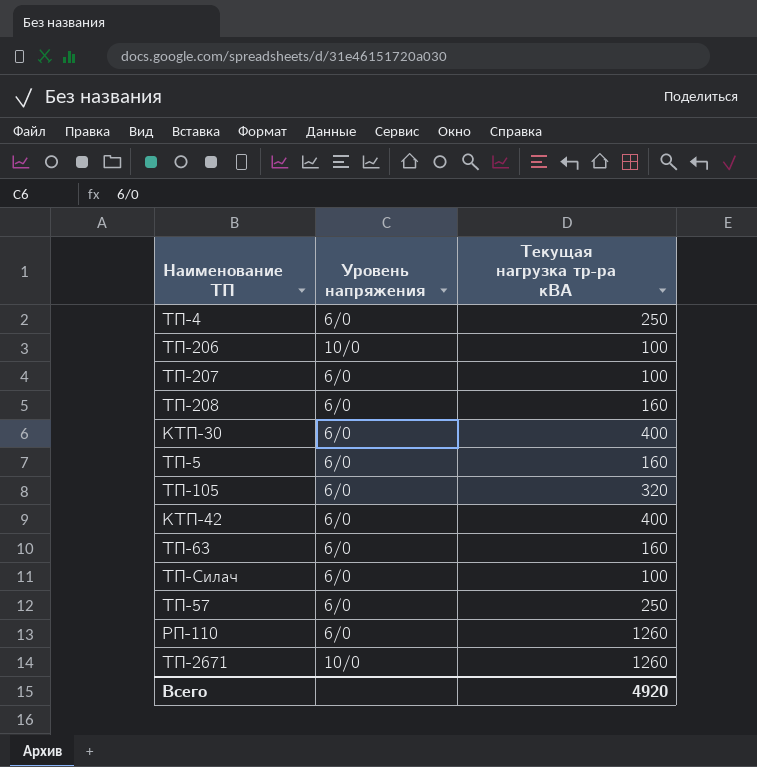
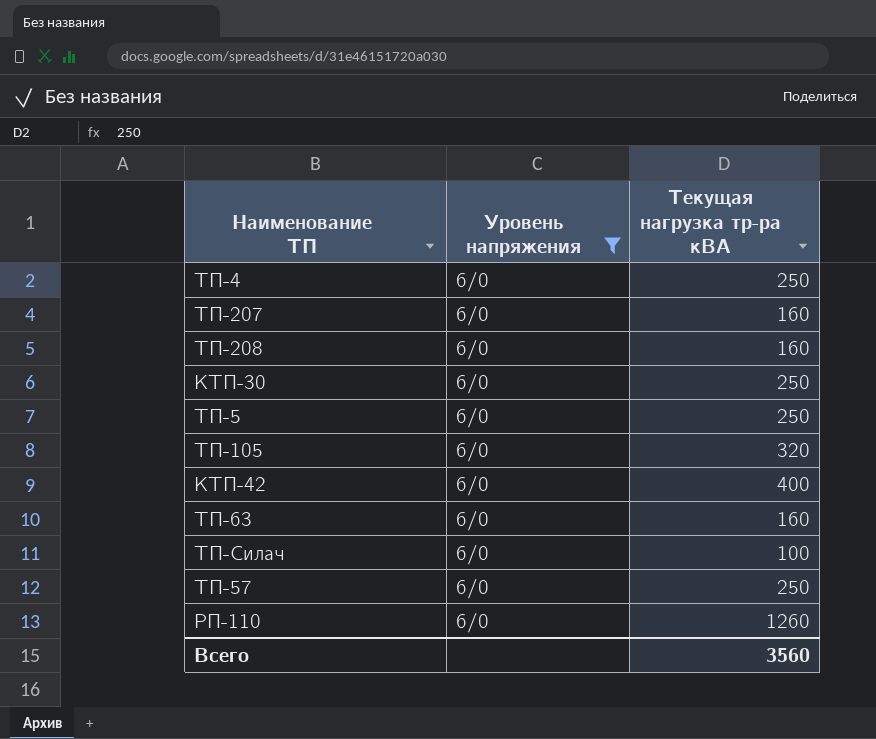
filter: none -> Уровень напряжения = 6/0
ТП-207 | Текущая нагрузка тр-ра кВА: 100 -> 160
КТП-30 | Текущая нагрузка тр-ра кВА: 400 -> 250
ТП-5 | Текущая нагрузка тр-ра кВА: 160 -> 250
Всего | Текущая нагрузка тр-ра кВА: 4920 -> 3560

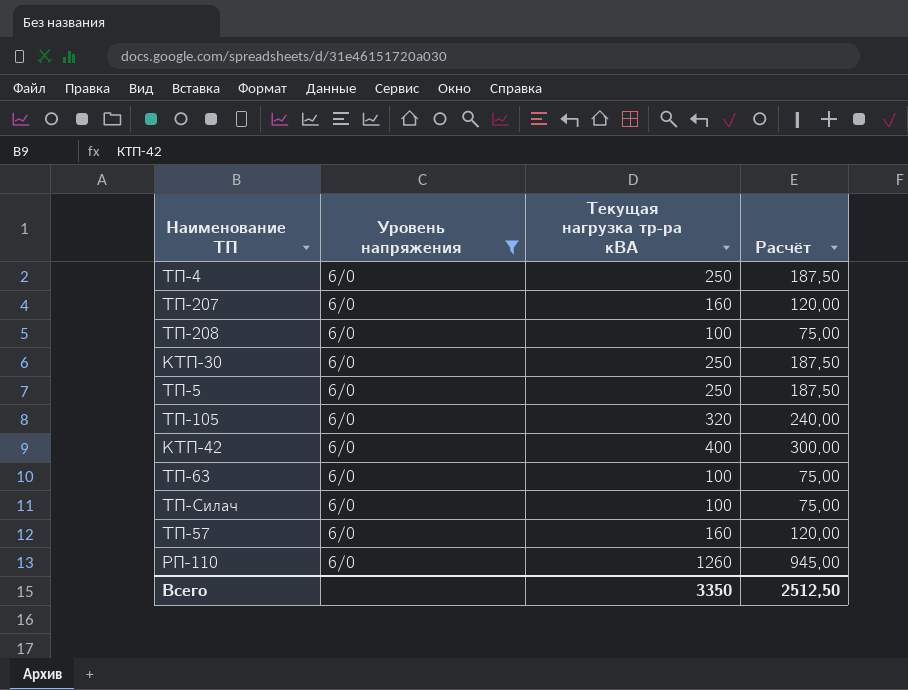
column Расчёт | formula: none -> [Текущая нагрузка тр-ра кВА] * 0,75
ТП-208 | Текущая нагрузка тр-ра кВА: 160 -> 100
ТП-63 | Текущая нагрузка тр-ра кВА: 160 -> 100
ТП-57 | Текущая нагрузка тр-ра кВА: 250 -> 160
Всего | Текущая нагрузка тр-ра кВА: 3560 -> 3350

